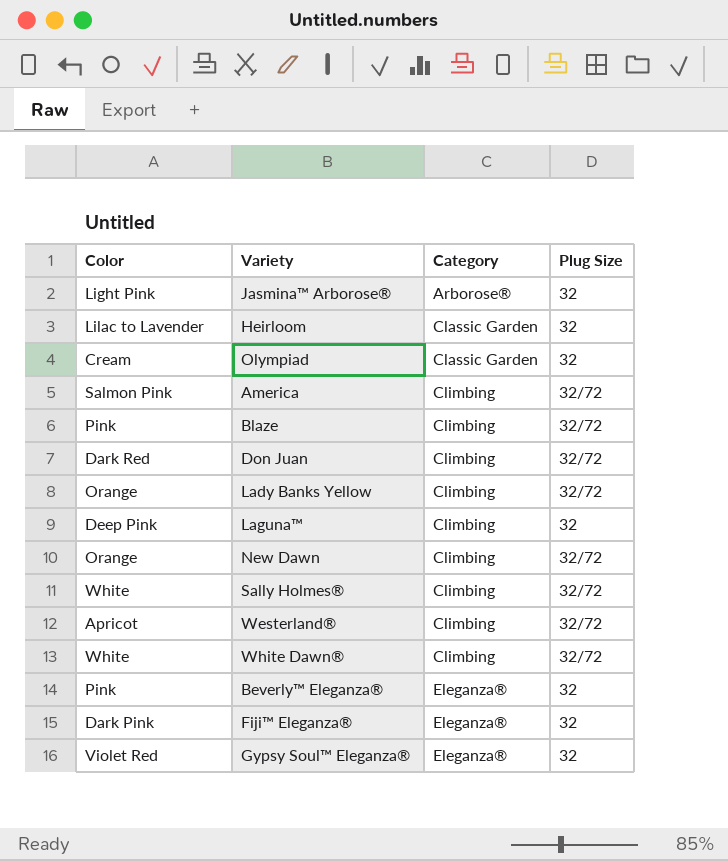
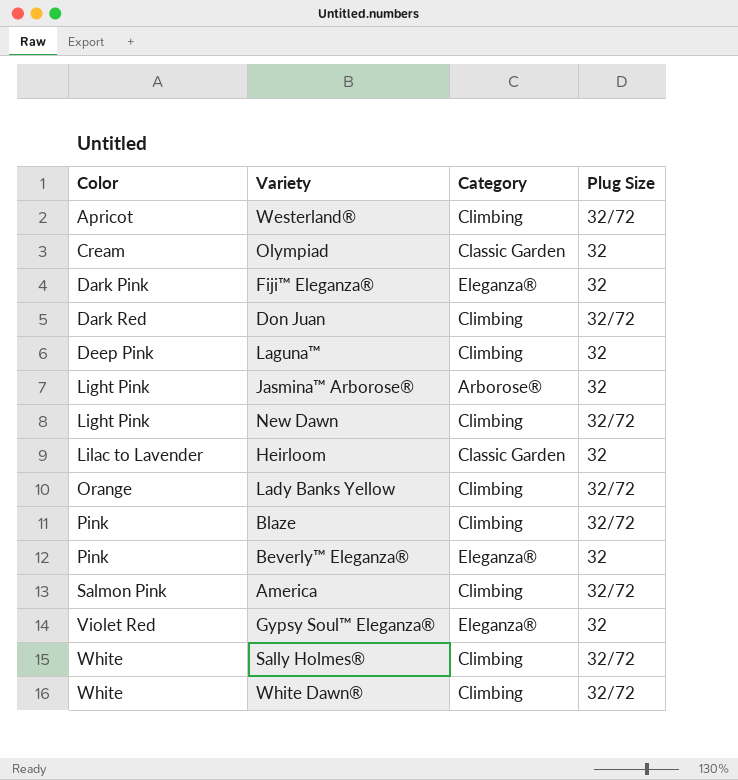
row order: Category ascending -> Color ascending
New Dawn | Color: Orange -> Light Pink

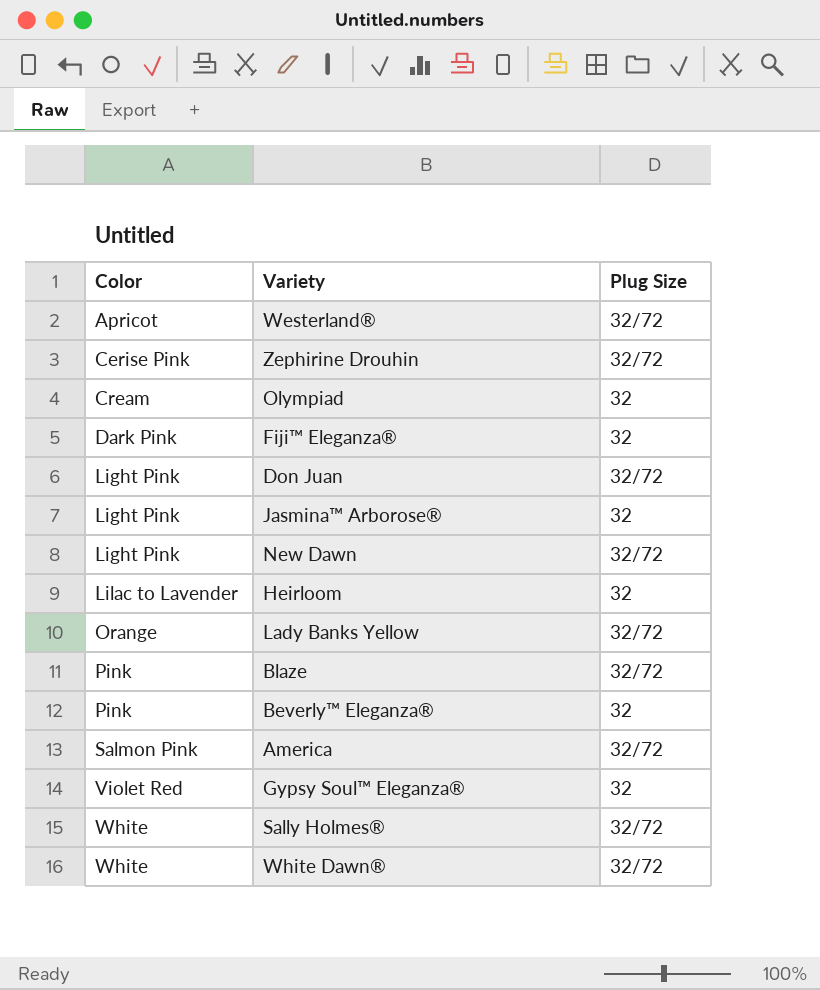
column Category | position: 3 -> none
row Laguna™: Deep Pink | Climbing | 32 -> none
row Zephirine Drouhin: none -> Cerise Pink | 32/72
Don Juan | Color: Dark Red -> Light Pink

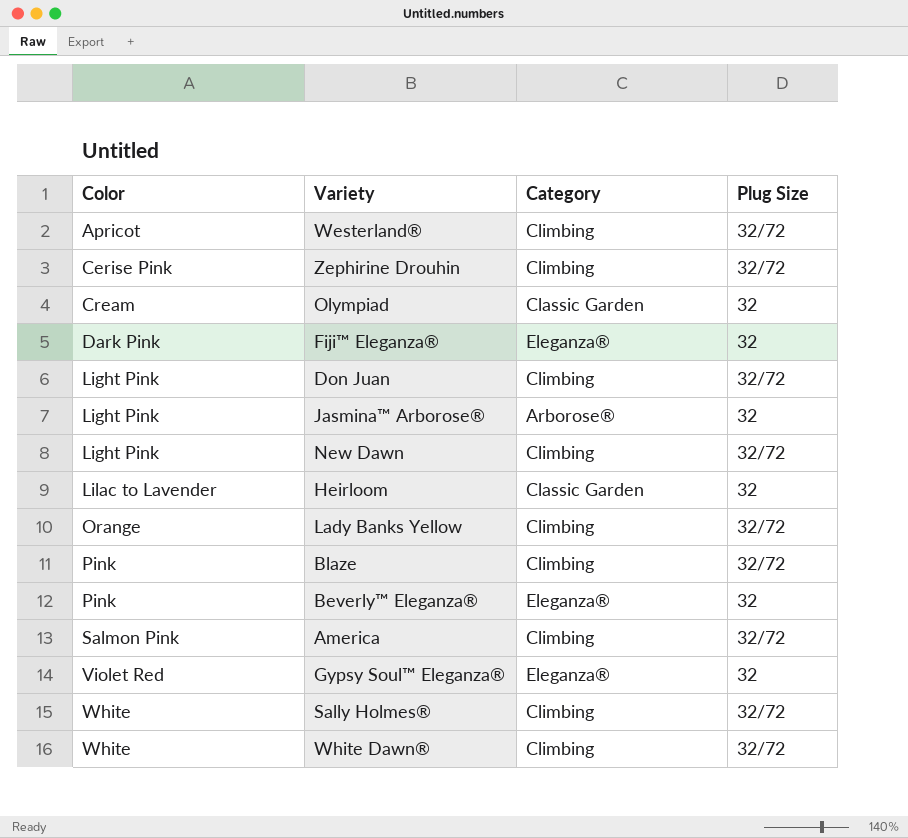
column Category | position: none -> 3

